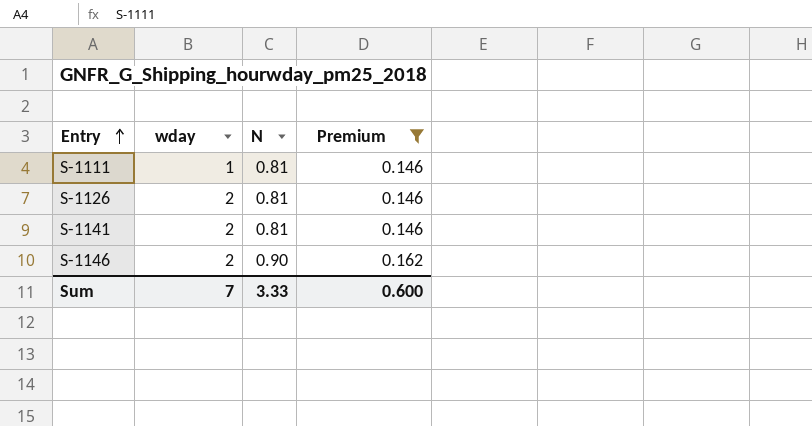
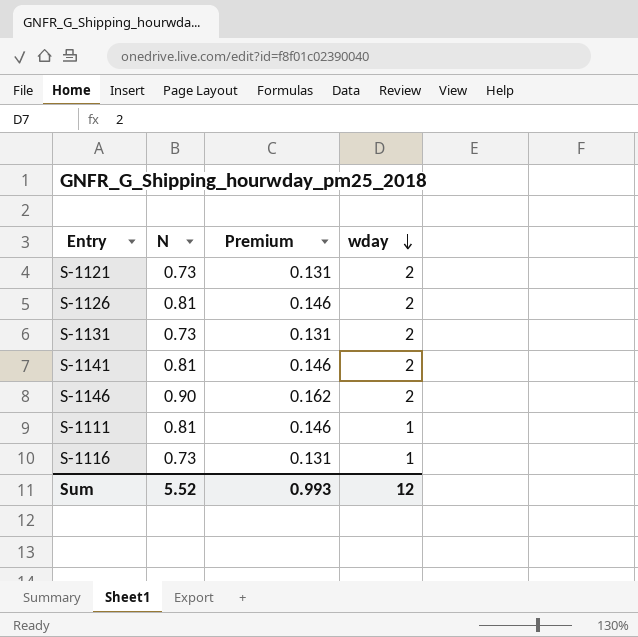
filter: Premium != 0.131 -> none
row order: Entry ascending -> wday descending
column wday | position: 2 -> 4
Sum | N: 3.33 -> 5.52
Sum | Premium: 0.600 -> 0.993
Sum | wday: 7 -> 12

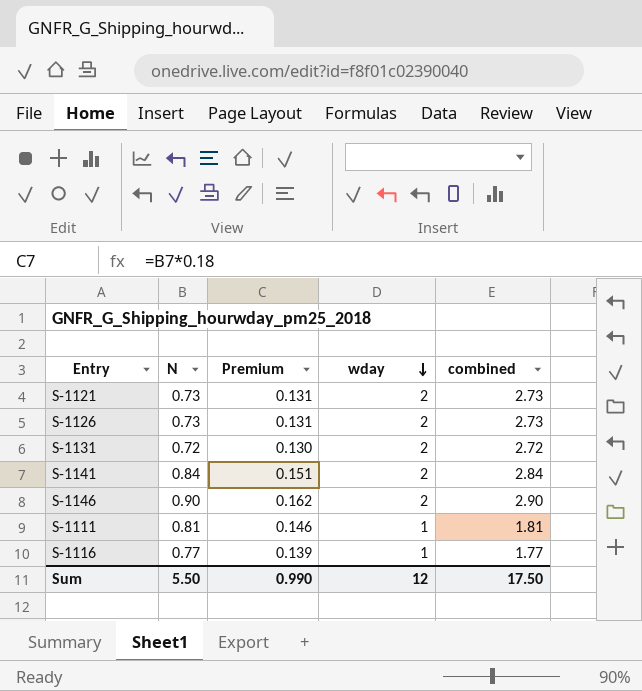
column combined | formula: none -> [N] + [wday]
S-1126 | N: 0.81 -> 0.73
S-1126 | Premium: 0.146 -> 0.131
S-1131 | N: 0.73 -> 0.72
S-1131 | Premium: 0.131 -> 0.130
S-1141 | N: 0.81 -> 0.84
S-1141 | Premium: 0.146 -> 0.151
S-1116 | N: 0.73 -> 0.77
S-1116 | Premium: 0.131 -> 0.139
Sum | N: 5.52 -> 5.50
Sum | Premium: 0.993 -> 0.990

